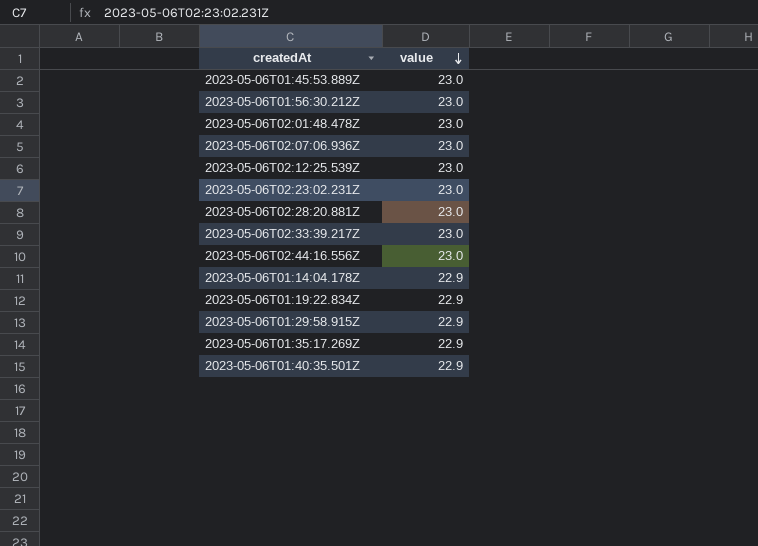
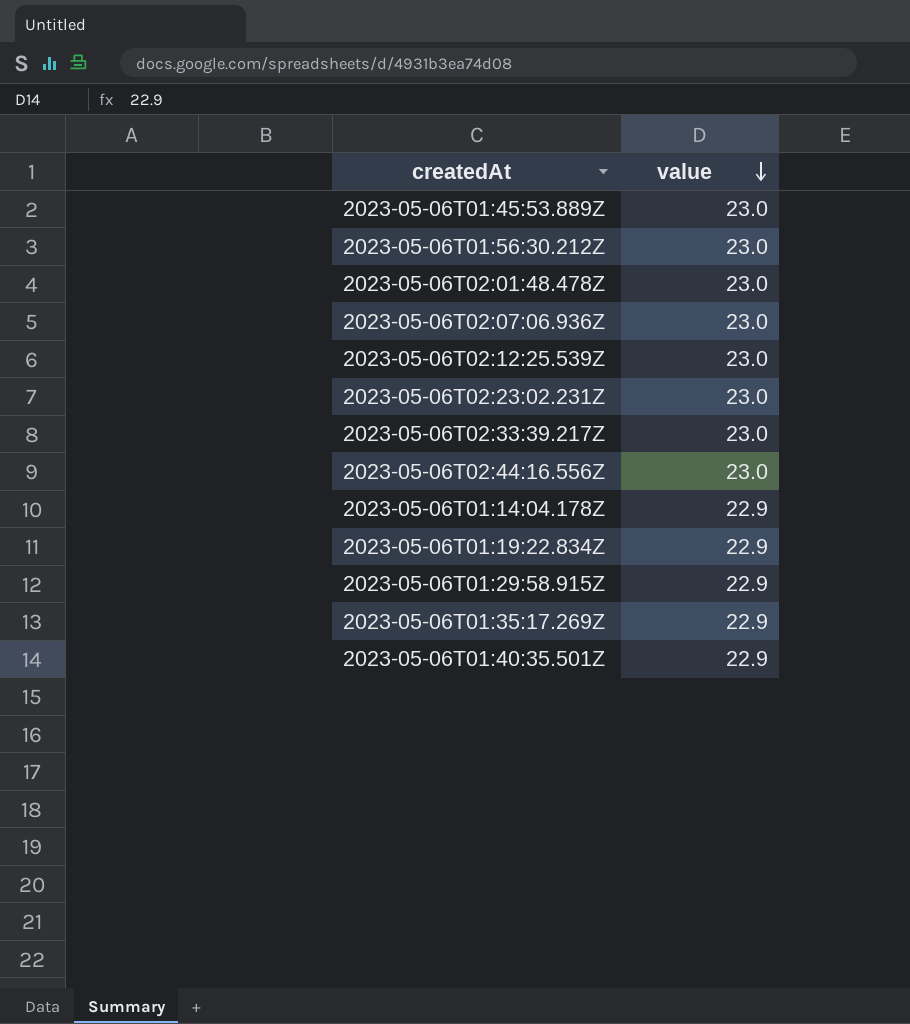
row 2023-05-06T02:28:20.881Z: 23.0 -> none

